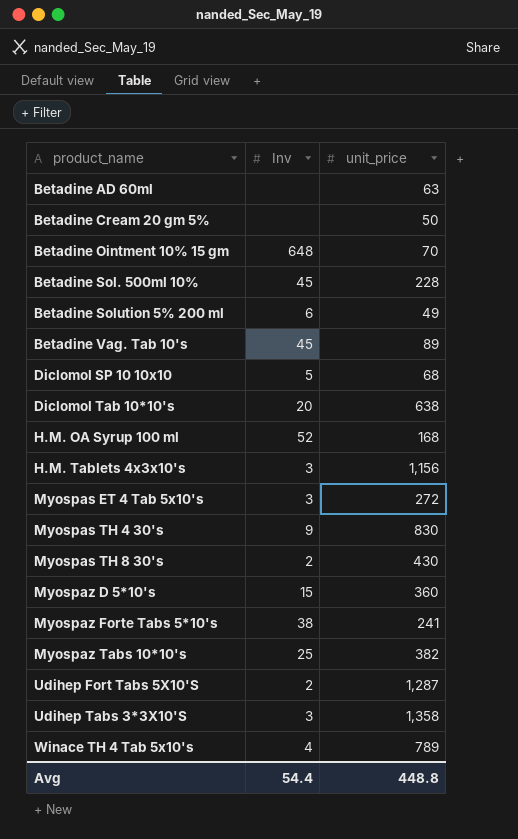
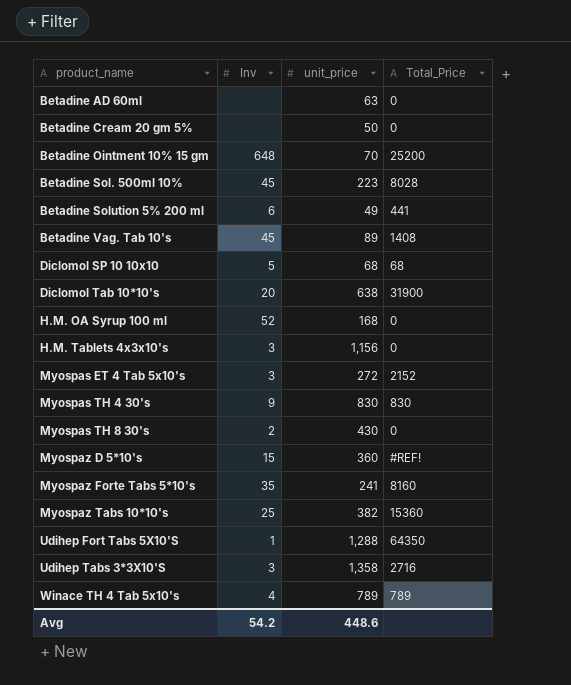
column Total_Price | position: none -> 4
Betadine Sol. 500ml 10% | unit_price: 228 -> 223
Myospaz Forte Tabs 5*10's | Inv: 38 -> 35
Udihep Fort Tabs 5X10'S | Inv: 2 -> 1
Udihep Fort Tabs 5X10'S | unit_price: 1,287 -> 1,288
Avg | Inv: 54.4 -> 54.2
Avg | unit_price: 448.8 -> 448.6

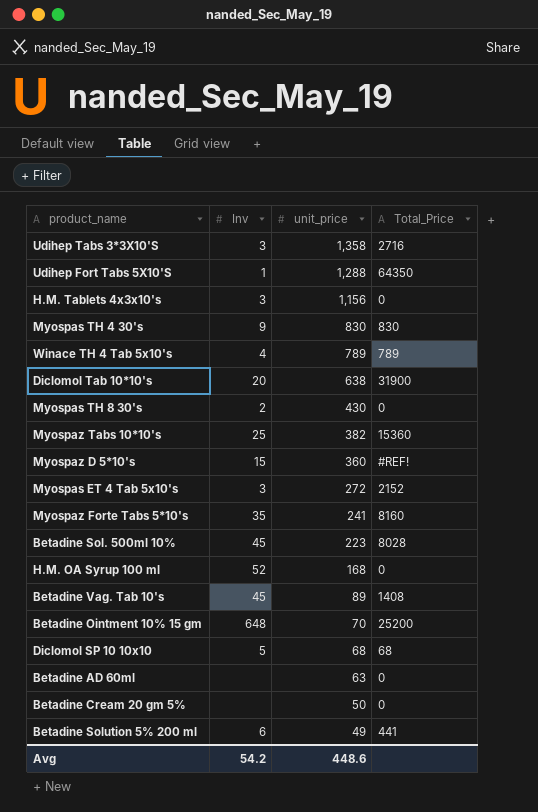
row order: product_name ascending -> unit_price descending

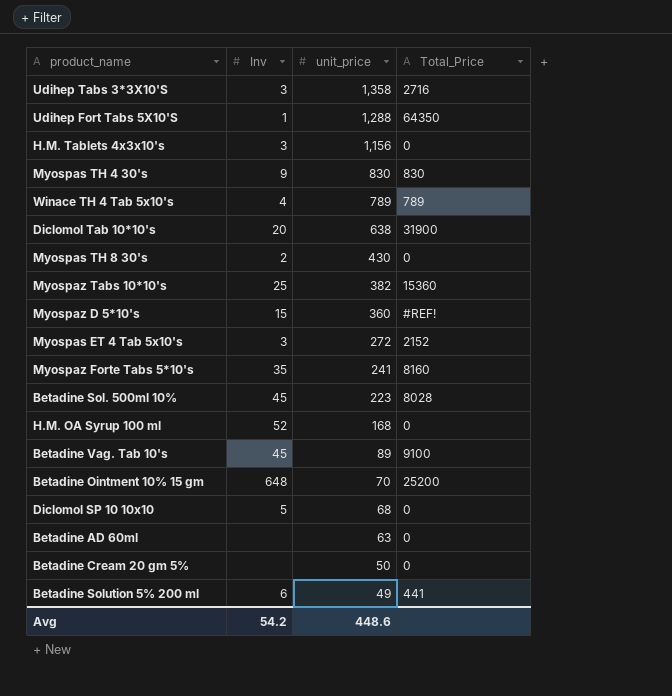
Betadine Vag. Tab 10's | Total_Price: 1408 -> 9100
Diclomol SP 10 10x10 | Total_Price: 68 -> 0

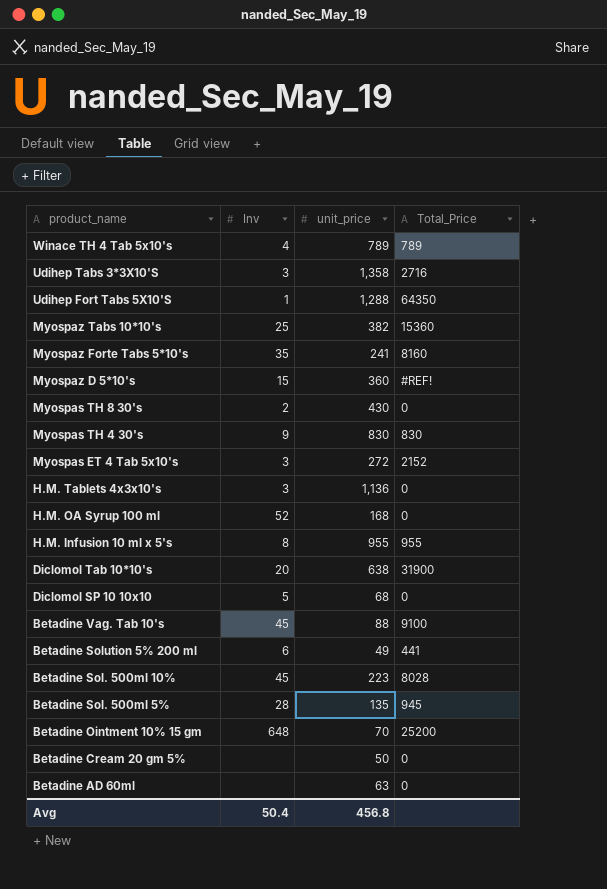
row order: unit_price descending -> product_name descending
H.M. Tablets 4x3x10's | unit_price: 1,156 -> 1,136
row H.M. Infusion 10 ml x 5's: none -> 8 | 955 | 955
Betadine Vag. Tab 10's | unit_price: 89 -> 88
row Betadine Sol. 500ml 5%: none -> 28 | 135 | 945
Avg | Inv: 54.2 -> 50.4
Avg | unit_price: 448.6 -> 456.8

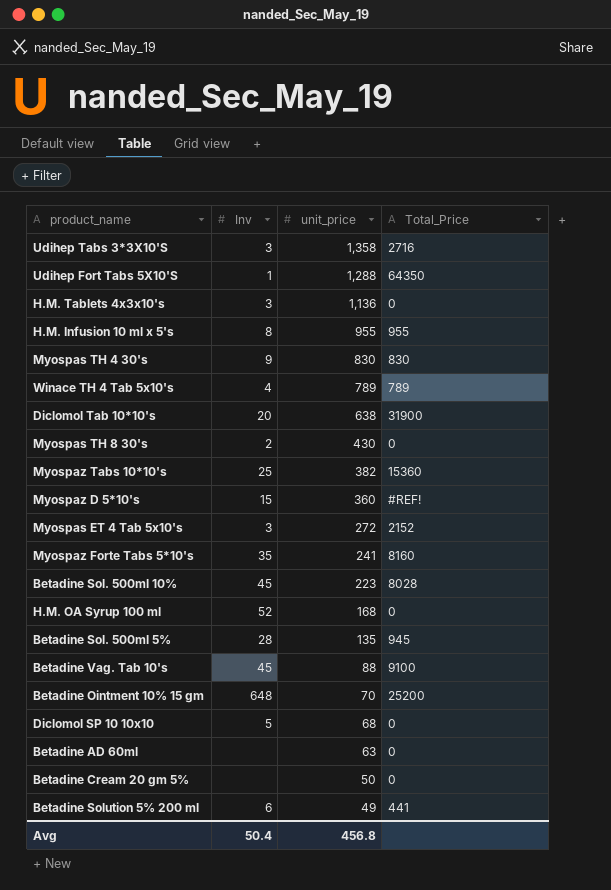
row order: product_name descending -> unit_price descending

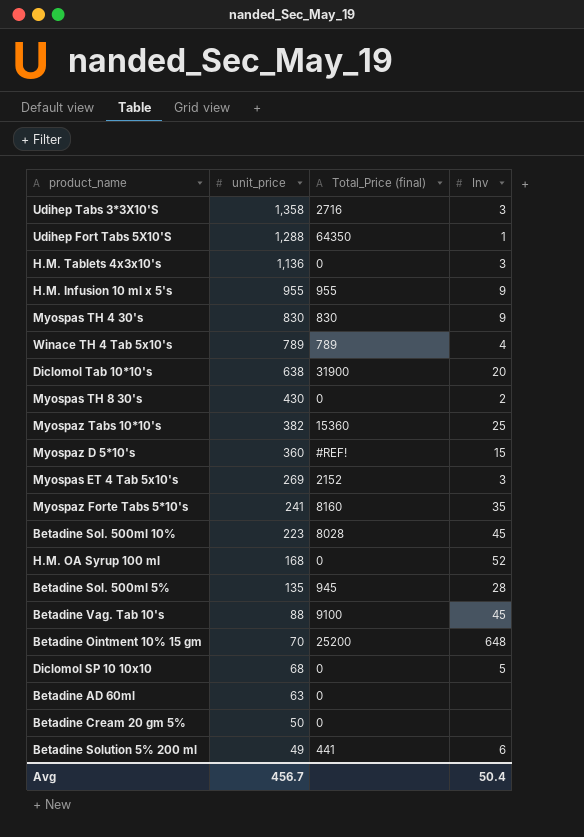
column name: Total_Price -> Total_Price (final)
column Inv | position: 2 -> 4
H.M. Infusion 10 ml x 5's | Inv: 8 -> 9
Myospas ET 4 Tab 5x10's | unit_price: 272 -> 269
Avg | unit_price: 456.8 -> 456.7

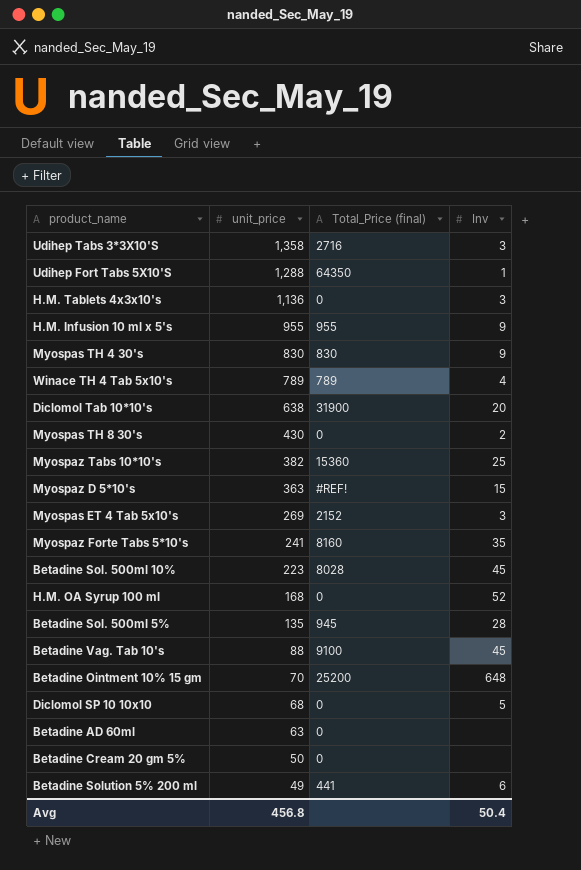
Myospaz D 5*10's | unit_price: 360 -> 363
Avg | unit_price: 456.7 -> 456.8

